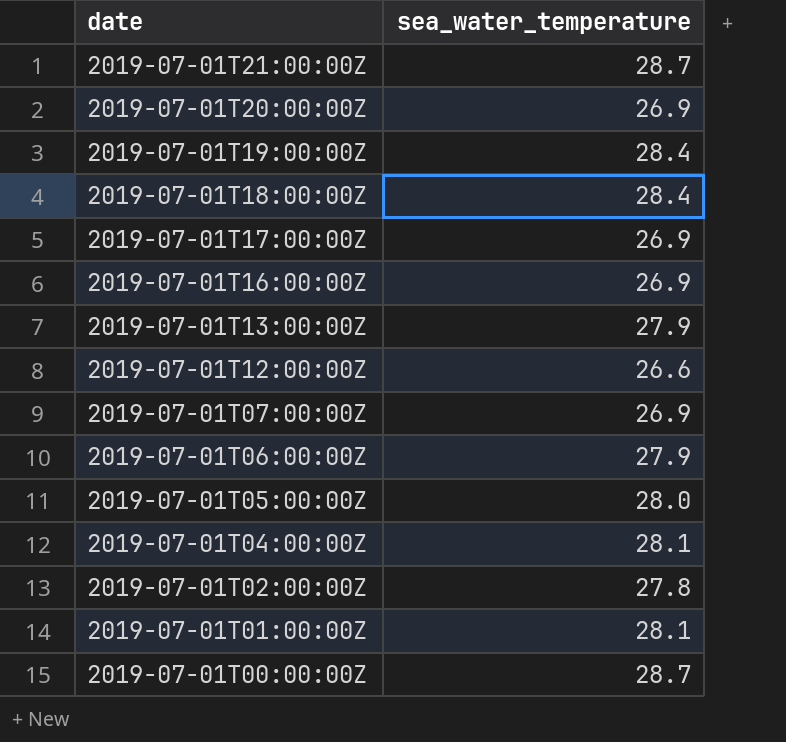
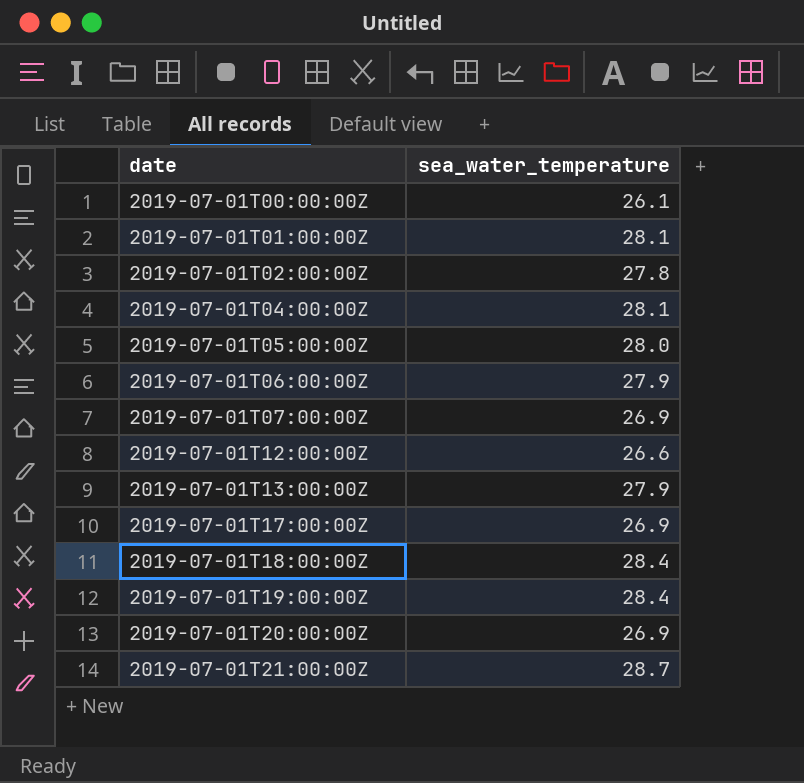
row order: date descending -> date ascending
row 2019-07-01T16:00:00Z: 26.9 -> none
2019-07-01T00:00:00Z | sea_water_temperature: 28.7 -> 26.1

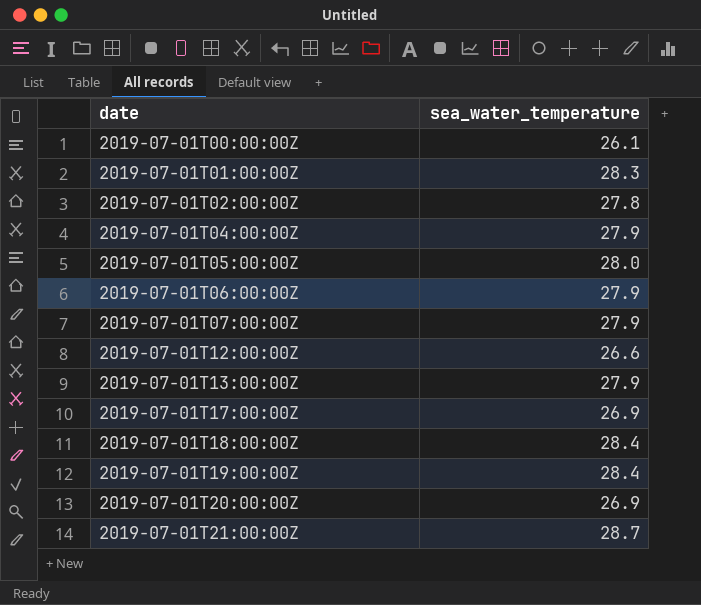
2019-07-01T01:00:00Z | sea_water_temperature: 28.1 -> 28.3
2019-07-01T04:00:00Z | sea_water_temperature: 28.1 -> 27.9
2019-07-01T07:00:00Z | sea_water_temperature: 26.9 -> 27.9

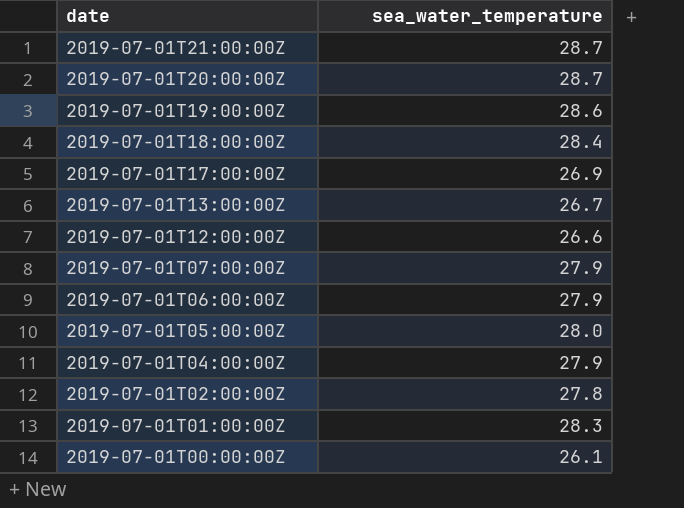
row order: date ascending -> date descending
2019-07-01T20:00:00Z | sea_water_temperature: 26.9 -> 28.7
2019-07-01T19:00:00Z | sea_water_temperature: 28.4 -> 28.6
2019-07-01T13:00:00Z | sea_water_temperature: 27.9 -> 26.7

